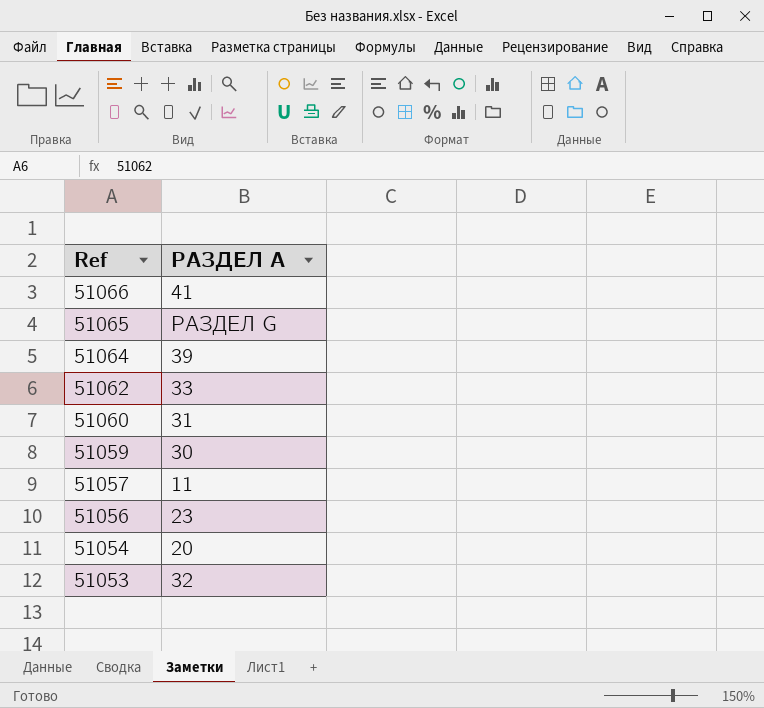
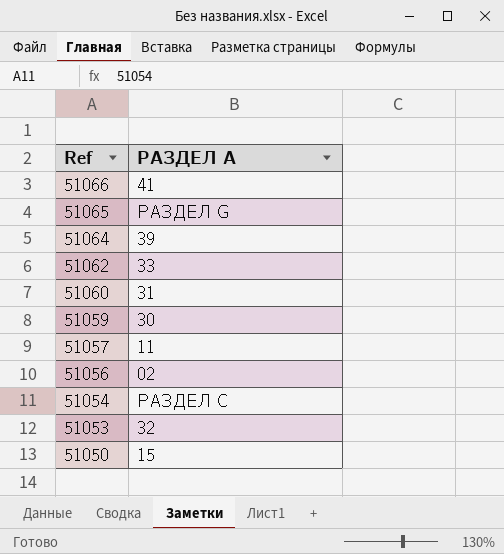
51056 | РАЗДЕЛ А: 23 -> 02
51054 | РАЗДЕЛ А: 20 -> РАЗДЕЛ C
row 51050: none -> 15

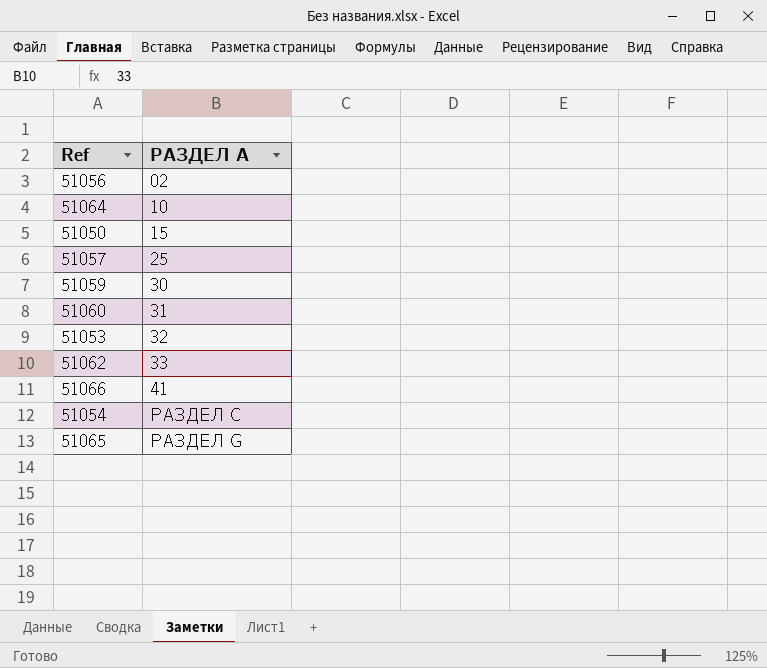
row order: Ref descending -> РАЗДЕЛ А ascending
51064 | РАЗДЕЛ А: 39 -> 10
51057 | РАЗДЕЛ А: 11 -> 25

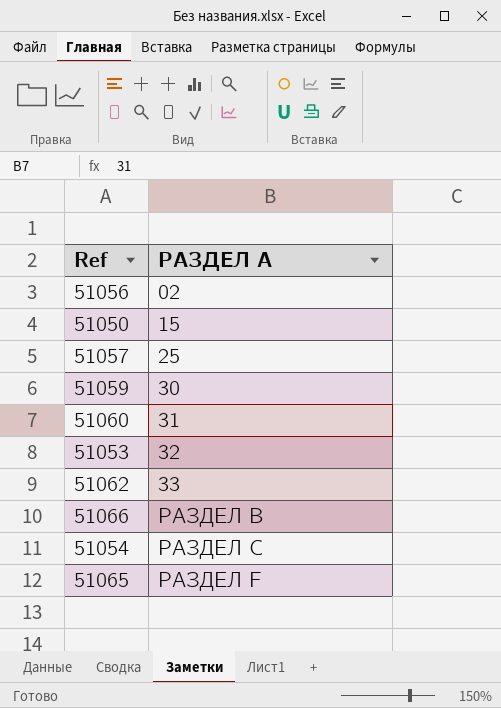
row 51064: 10 -> none
51066 | РАЗДЕЛ А: 41 -> РАЗДЕЛ B
51065 | РАЗДЕЛ А: РАЗДЕЛ G -> РАЗДЕЛ F

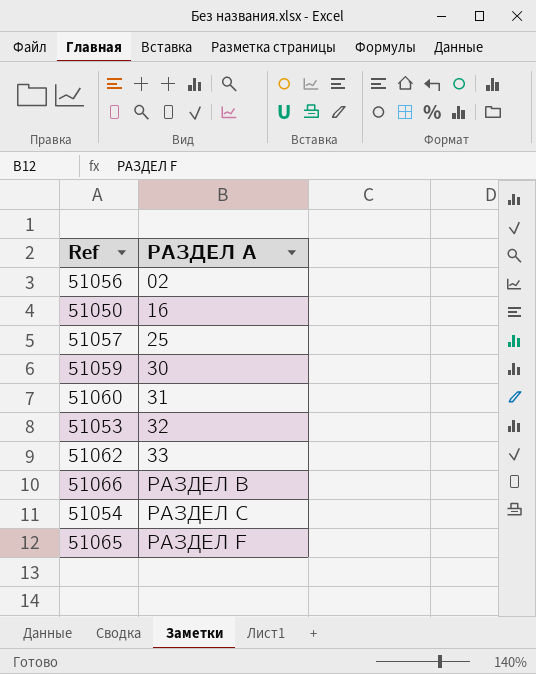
51050 | РАЗДЕЛ А: 15 -> 16

